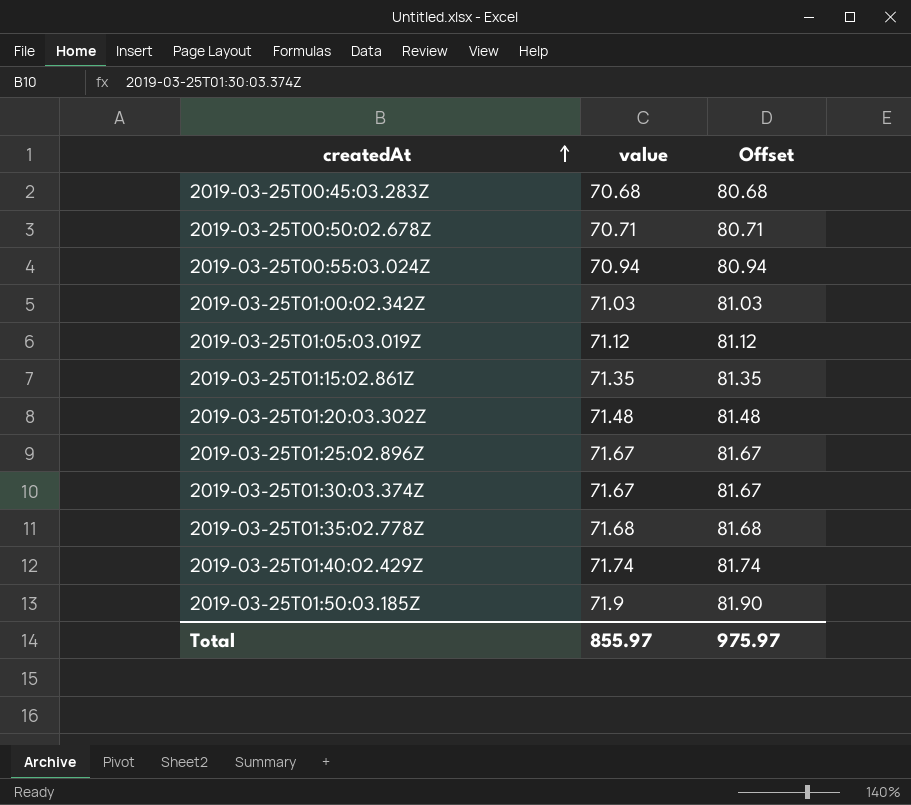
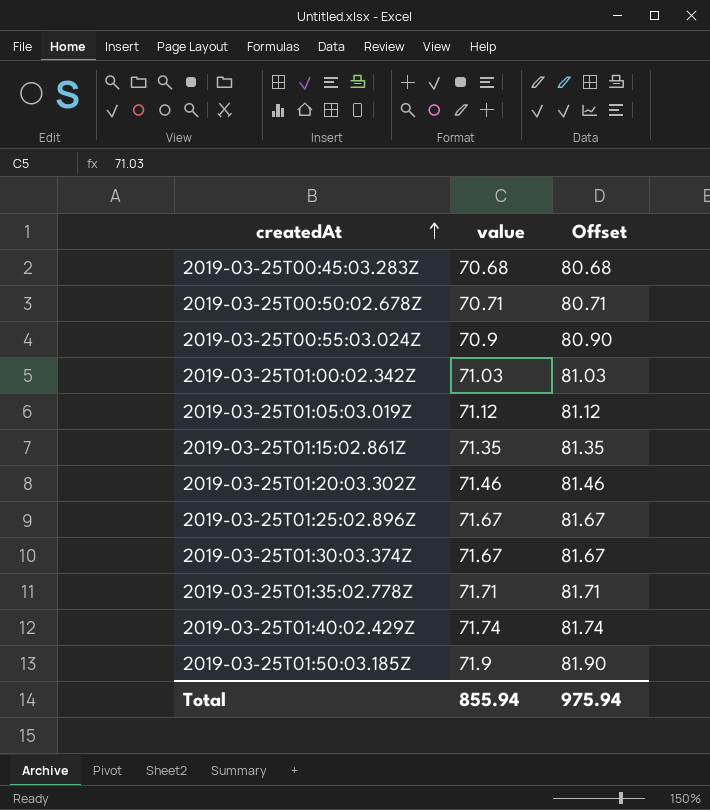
2019-03-25T00:55:03.024Z | value: 70.94 -> 70.9
2019-03-25T00:55:03.024Z | Offset: 80.94 -> 80.90
2019-03-25T01:20:03.302Z | value: 71.48 -> 71.46
2019-03-25T01:20:03.302Z | Offset: 81.48 -> 81.46
2019-03-25T01:35:02.778Z | value: 71.68 -> 71.71
2019-03-25T01:35:02.778Z | Offset: 81.68 -> 81.71
Total | value: 855.97 -> 855.94
Total | Offset: 975.97 -> 975.94

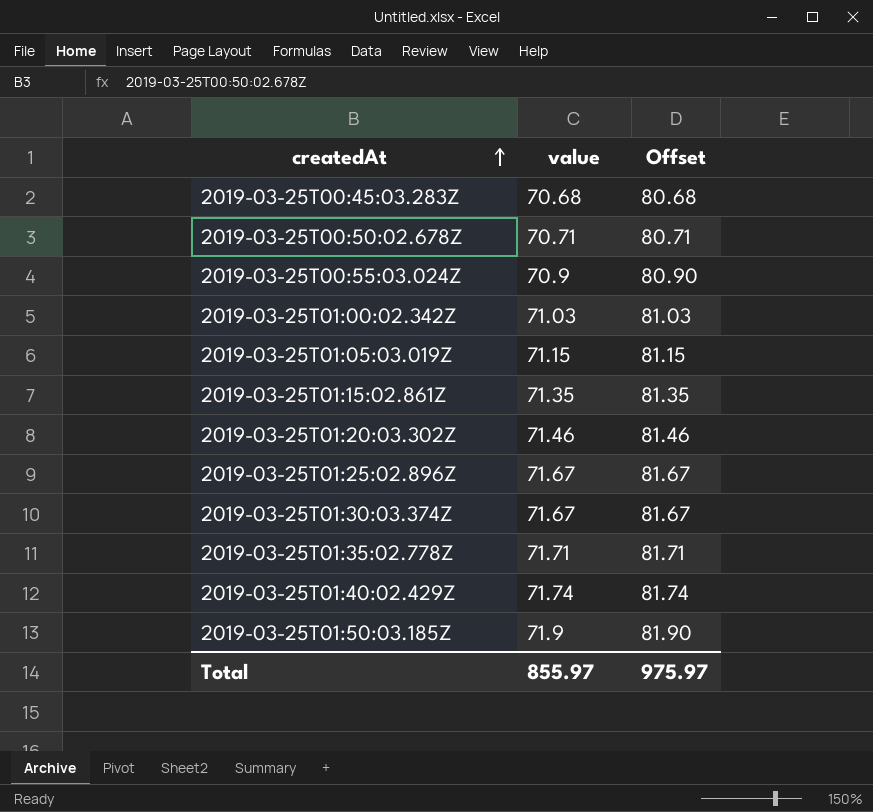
2019-03-25T01:05:03.019Z | value: 71.12 -> 71.15
2019-03-25T01:05:03.019Z | Offset: 81.12 -> 81.15
Total | value: 855.94 -> 855.97
Total | Offset: 975.94 -> 975.97

